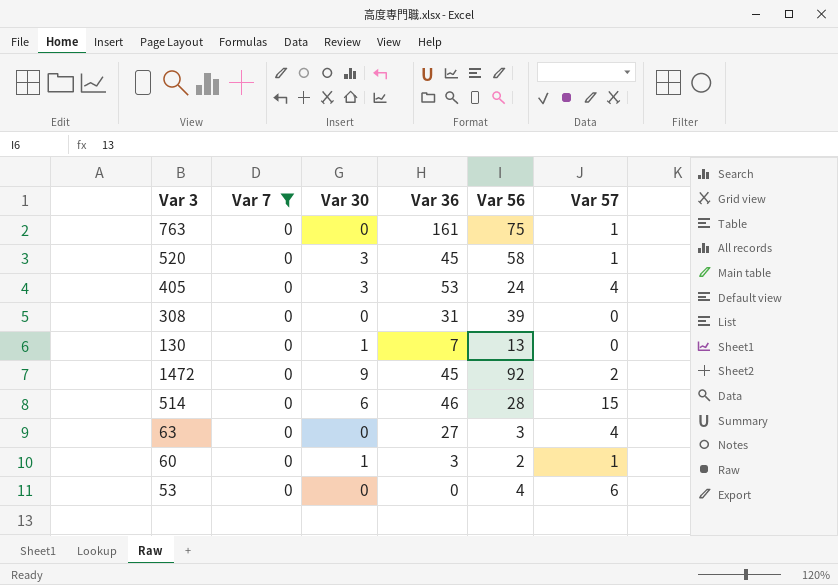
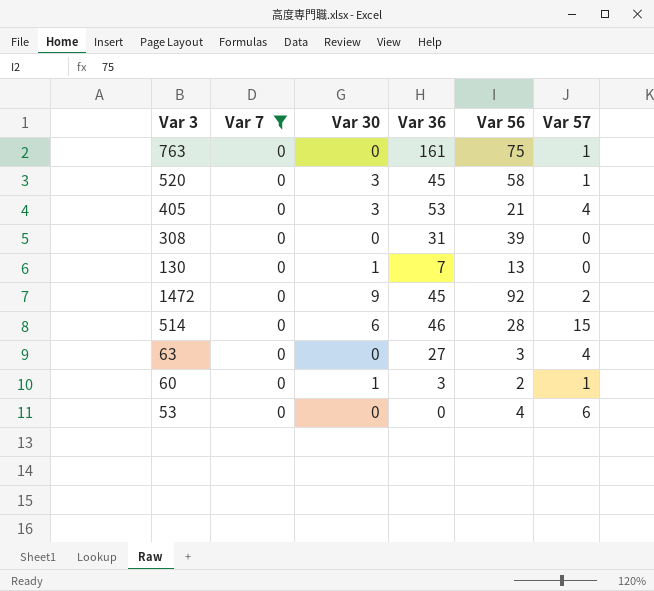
405 | Var 56: 24 -> 21

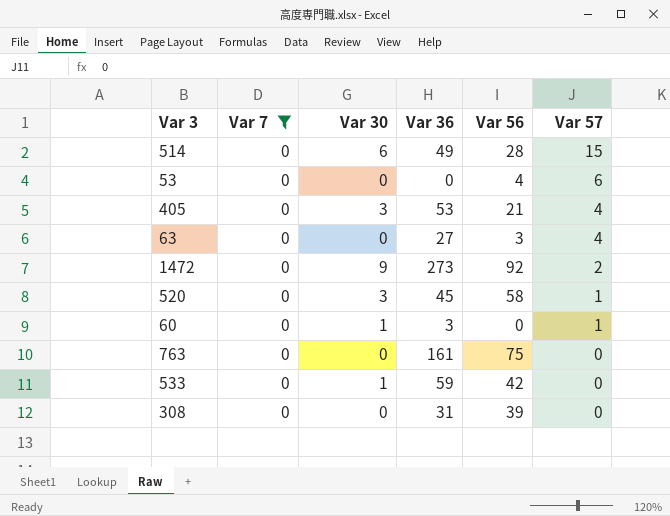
row order: none -> Var 57 descending
row 130: 0 | 1 | 7 | 13 | 0 -> none
514 | Var 36: 46 -> 49
1472 | Var 36: 45 -> 273
60 | Var 56: 2 -> 0
763 | Var 57: 1 -> 0
row 533: none -> 0 | 1 | 59 | 42 | 0

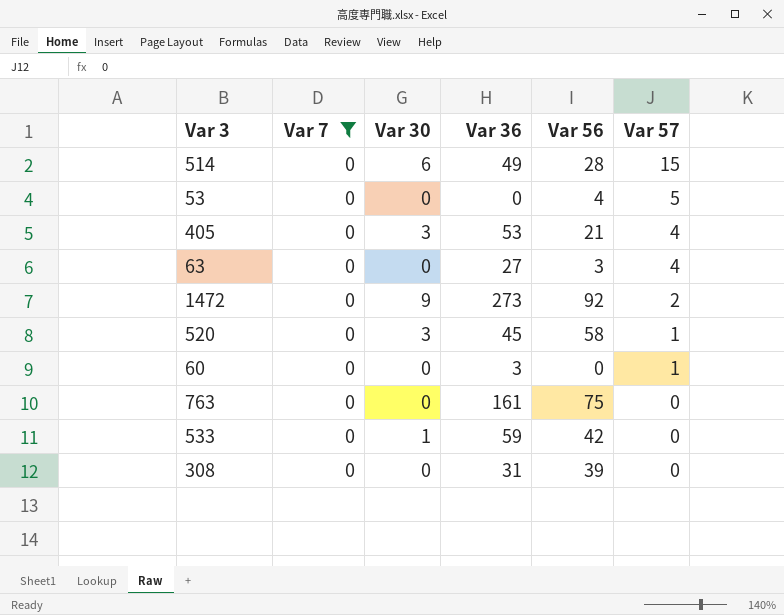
53 | Var 57: 6 -> 5
60 | Var 30: 1 -> 0

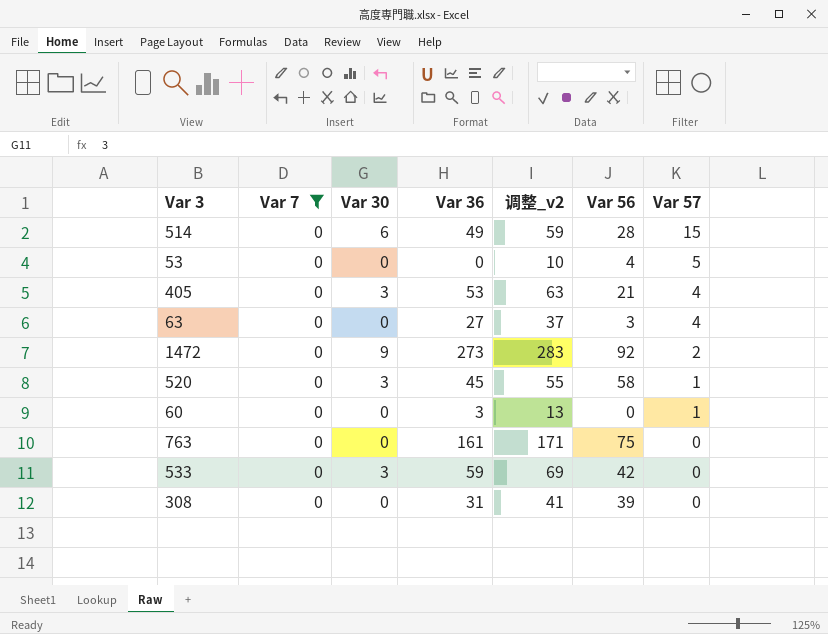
column 调整_v2 | formula: none -> [Var 36] + 10
533 | Var 30: 1 -> 3

